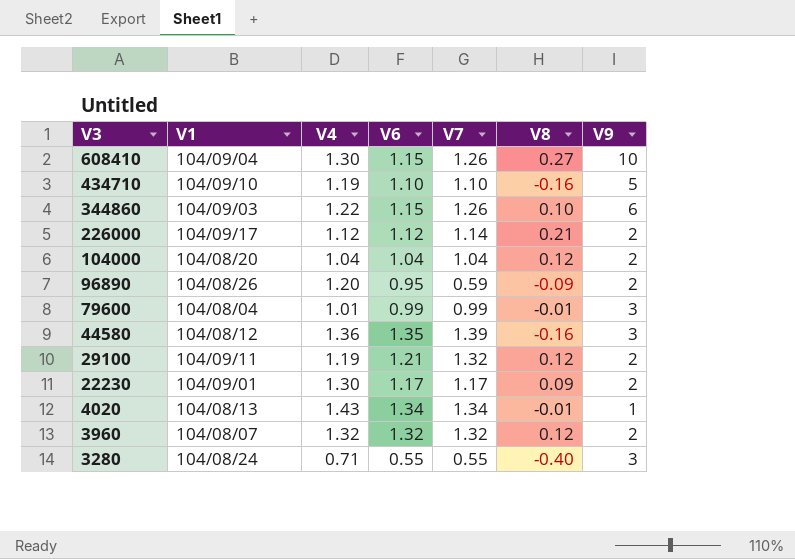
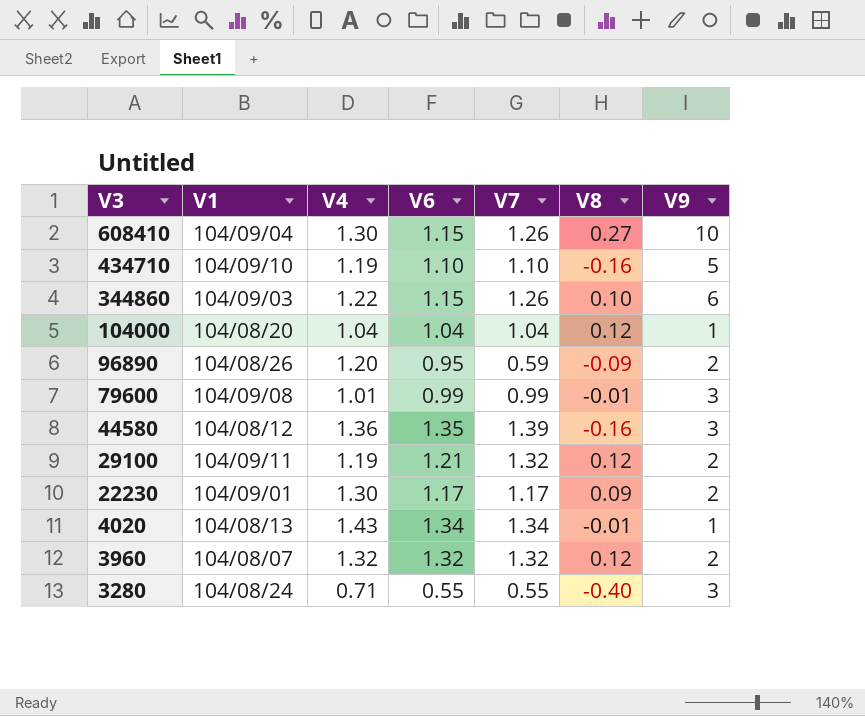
row 226000: 104/09/17 | 1.12 | 1.12 | 1.14 | 0.21 | 2 -> none
104000 | V9: 2 -> 1
79600 | V1: 104/08/04 -> 104/09/08

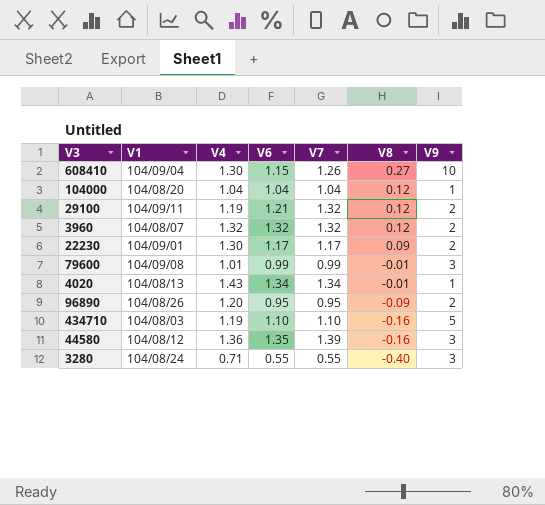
row order: V3 descending -> V8 descending
row 344860: 104/09/03 | 1.22 | 1.15 | 1.26 | 0.10 | 6 -> none
96890 | V7: 0.59 -> 0.95
434710 | V1: 104/09/10 -> 104/08/03

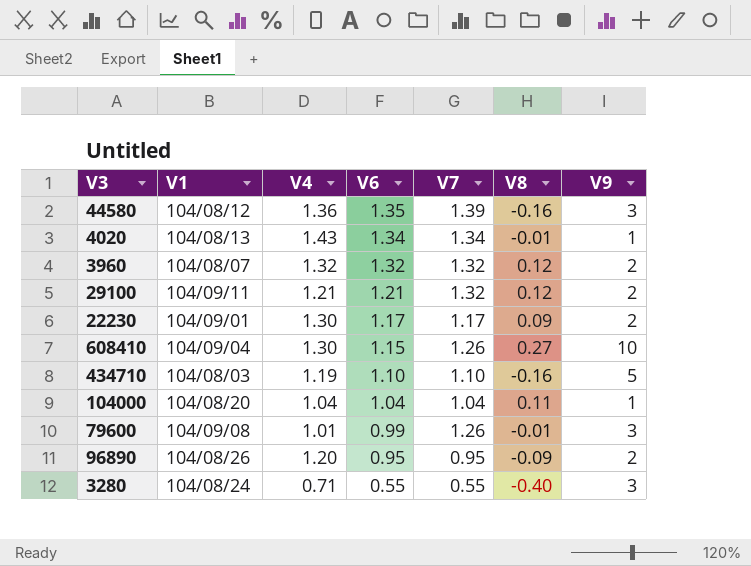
row order: V8 descending -> V6 descending
29100 | V4: 1.19 -> 1.21
104000 | V8: 0.12 -> 0.11
79600 | V7: 0.99 -> 1.26

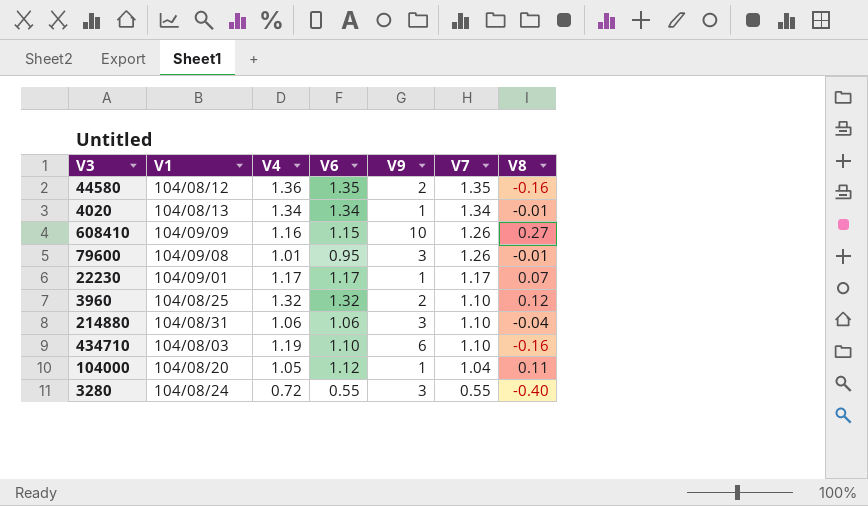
row order: V6 descending -> V7 descending
column V9 | position: 7 -> 5
row 29100: 104/09/11 | 1.21 | 1.21 | 1.32 | 0.12 | 2 -> none
row 96890: 104/08/26 | 1.20 | 0.95 | 0.95 | -0.09 | 2 -> none
44580 | V9: 3 -> 2
44580 | V7: 1.39 -> 1.35
4020 | V4: 1.43 -> 1.34
608410 | V1: 104/09/04 -> 104/09/09
608410 | V4: 1.30 -> 1.16
79600 | V6: 0.99 -> 0.95
22230 | V4: 1.30 -> 1.17
22230 | V9: 2 -> 1
22230 | V8: 0.09 -> 0.07
3960 | V1: 104/08/07 -> 104/08/25
3960 | V7: 1.32 -> 1.10
row 214880: none -> 104/08/31 | 1.06 | 1.06 | 3 | 1.10 | -0.04
434710 | V9: 5 -> 6
104000 | V4: 1.04 -> 1.05
104000 | V6: 1.04 -> 1.12
3280 | V4: 0.71 -> 0.72

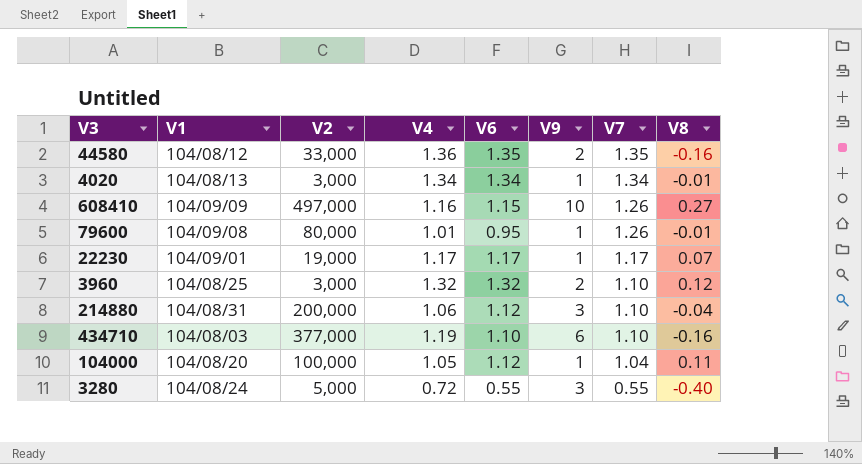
column V2 | position: none -> 3
79600 | V9: 3 -> 1
214880 | V6: 1.06 -> 1.12

